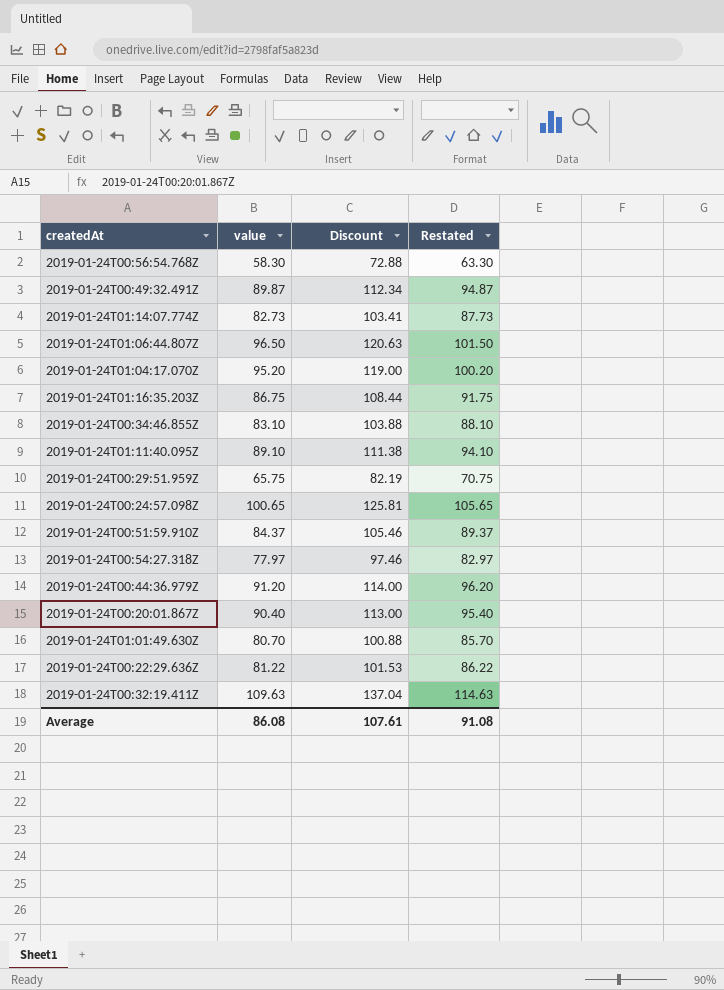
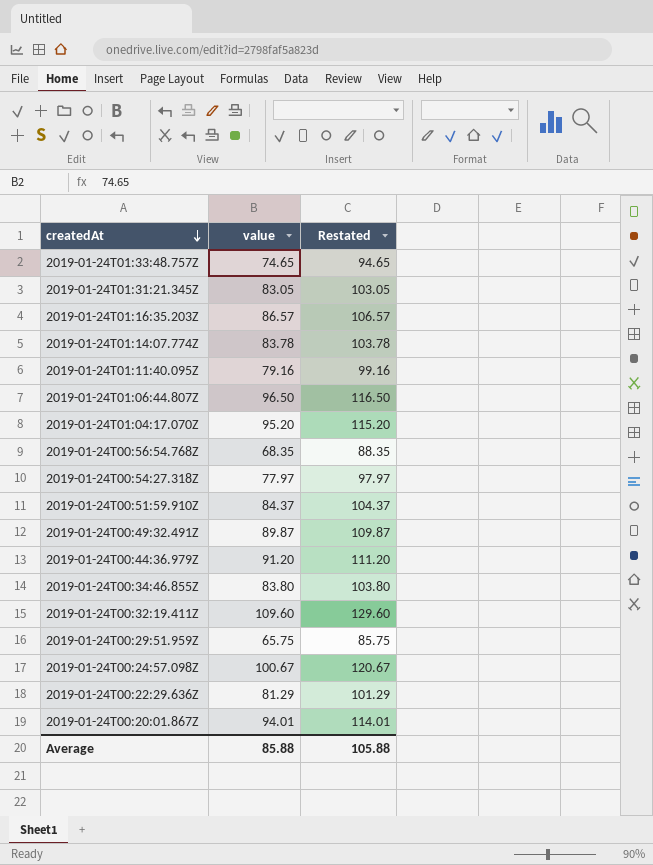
row order: none -> createdAt descending
column Discount | formula: [value] * 1.25 -> none
column Restated | formula: [value] + 5 -> [value] + 20
row 2019-01-24T01:01:49.630Z: 80.70 | 100.88 | 85.70 -> none
row 2019-01-24T01:33:48.757Z: none -> 74.65 | 94.65
row 2019-01-24T01:31:21.345Z: none -> 83.05 | 103.05
2019-01-24T01:16:35.203Z | value: 86.75 -> 86.57
2019-01-24T01:14:07.774Z | value: 82.73 -> 83.78
2019-01-24T01:11:40.095Z | value: 89.10 -> 79.16
2019-01-24T00:56:54.768Z | value: 58.30 -> 68.35
2019-01-24T00:34:46.855Z | value: 83.10 -> 83.80
2019-01-24T00:32:19.411Z | value: 109.63 -> 109.60
2019-01-24T00:24:57.098Z | value: 100.65 -> 100.67
2019-01-24T00:22:29.636Z | value: 81.22 -> 81.29
2019-01-24T00:20:01.867Z | value: 90.40 -> 94.01
Average | value: 86.08 -> 85.88
Average | Restated: 91.08 -> 105.88

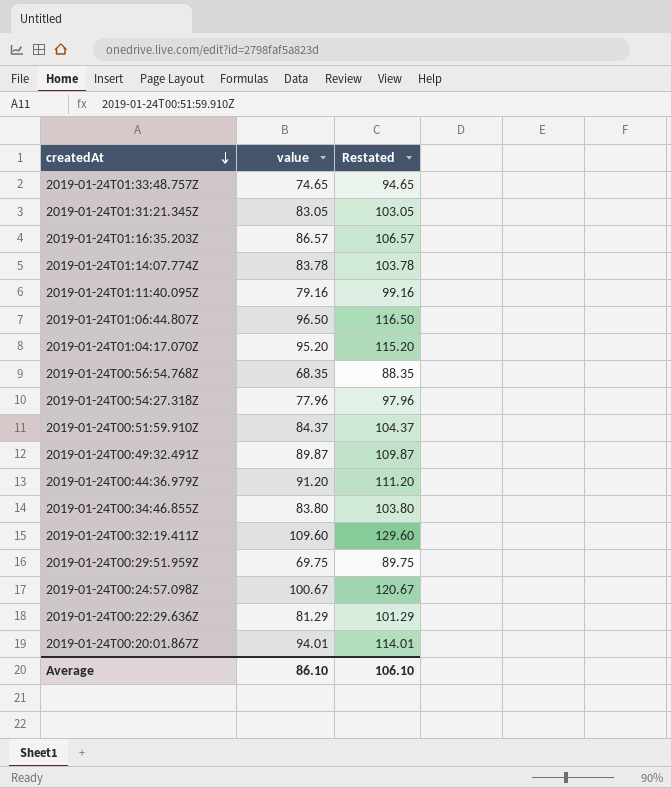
2019-01-24T00:54:27.318Z | value: 77.97 -> 77.96
2019-01-24T00:54:27.318Z | Restated: 97.97 -> 97.96
2019-01-24T00:29:51.959Z | value: 65.75 -> 69.75
2019-01-24T00:29:51.959Z | Restated: 85.75 -> 89.75
Average | value: 85.88 -> 86.10
Average | Restated: 105.88 -> 106.10

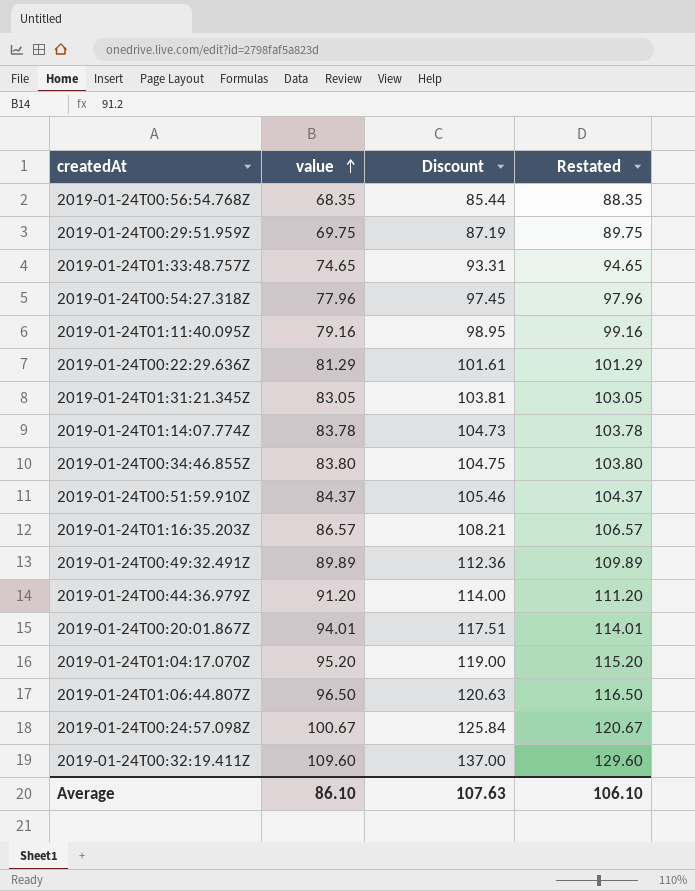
row order: createdAt descending -> value ascending
column Discount | formula: none -> [value] * 1.25
2019-01-24T00:49:32.491Z | value: 89.87 -> 89.89
2019-01-24T00:49:32.491Z | Restated: 109.87 -> 109.89

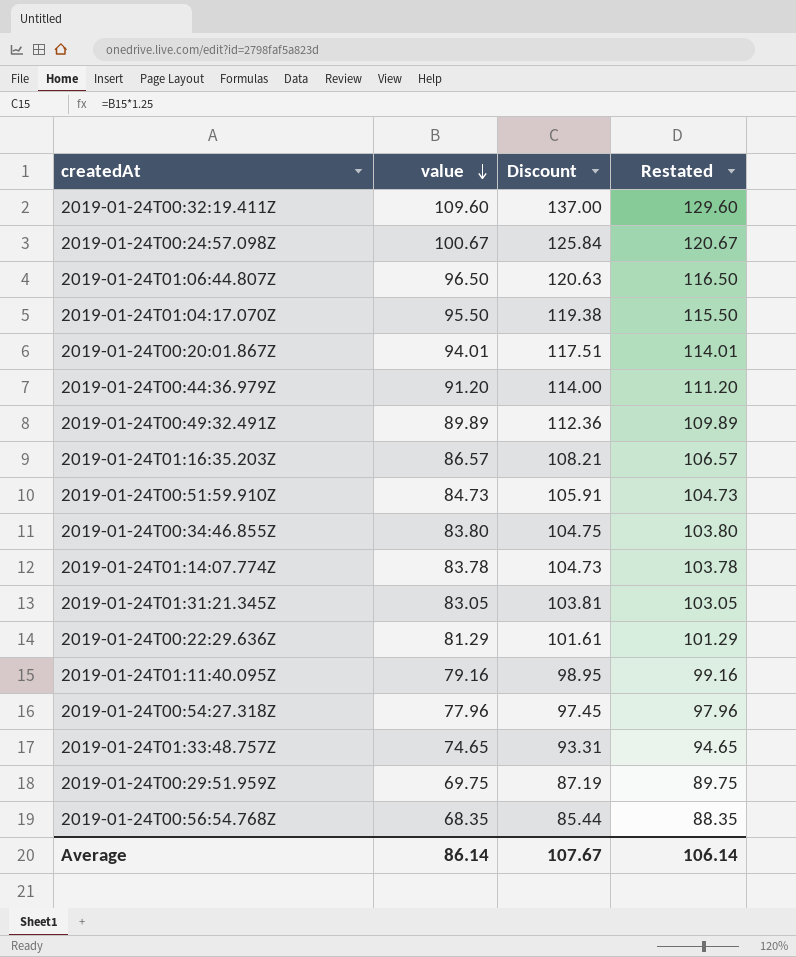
row order: value ascending -> value descending
2019-01-24T01:04:17.070Z | value: 95.20 -> 95.50
2019-01-24T01:04:17.070Z | Discount: 119.00 -> 119.38
2019-01-24T01:04:17.070Z | Restated: 115.20 -> 115.50
2019-01-24T00:51:59.910Z | value: 84.37 -> 84.73
2019-01-24T00:51:59.910Z | Discount: 105.46 -> 105.91
2019-01-24T00:51:59.910Z | Restated: 104.37 -> 104.73
Average | value: 86.10 -> 86.14
Average | Discount: 107.63 -> 107.67
Average | Restated: 106.10 -> 106.14

